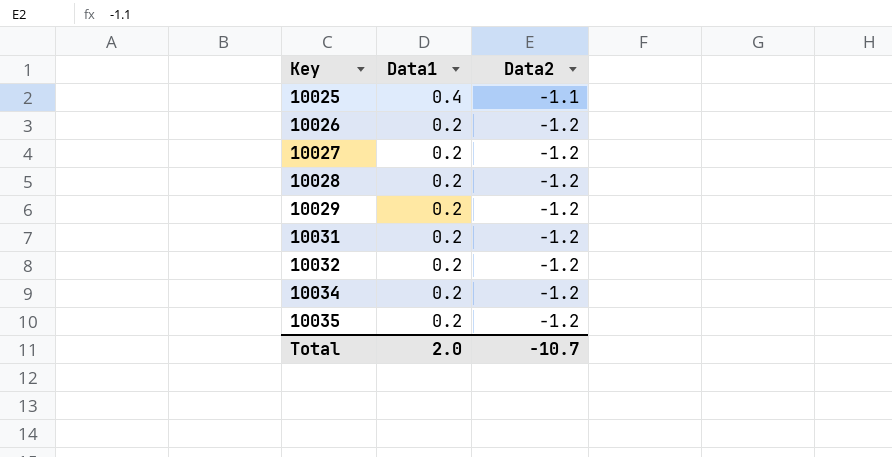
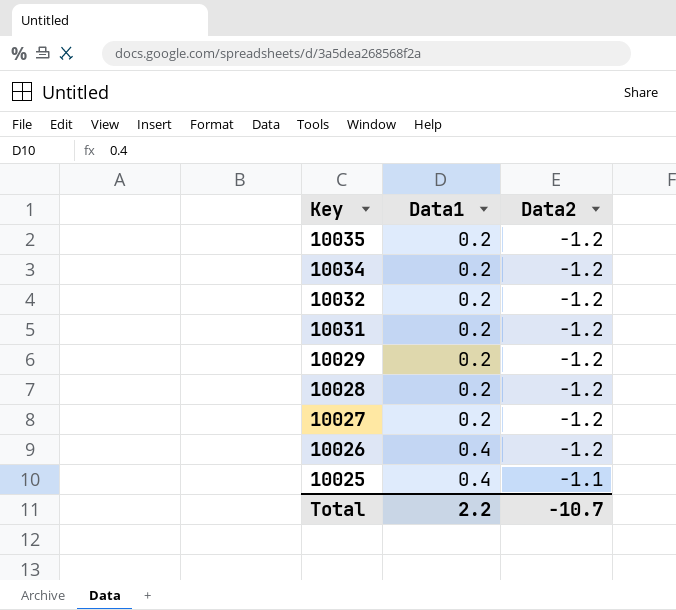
row order: Key ascending -> Key descending
10026 | Data1: 0.2 -> 0.4
Total | Data1: 2.0 -> 2.2

